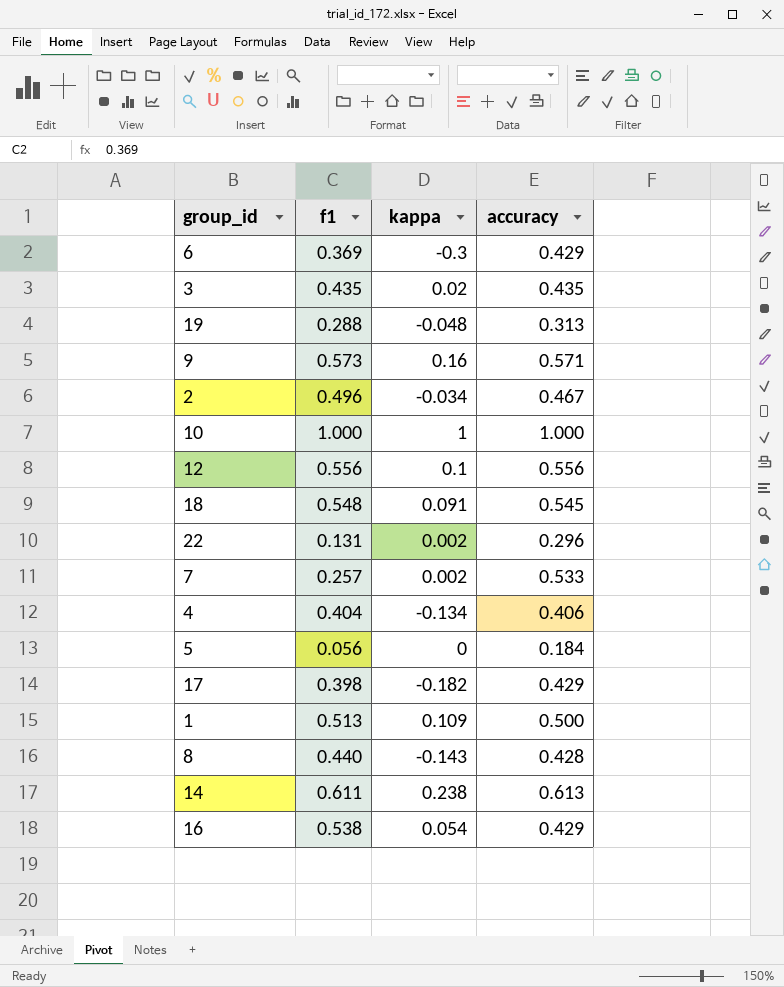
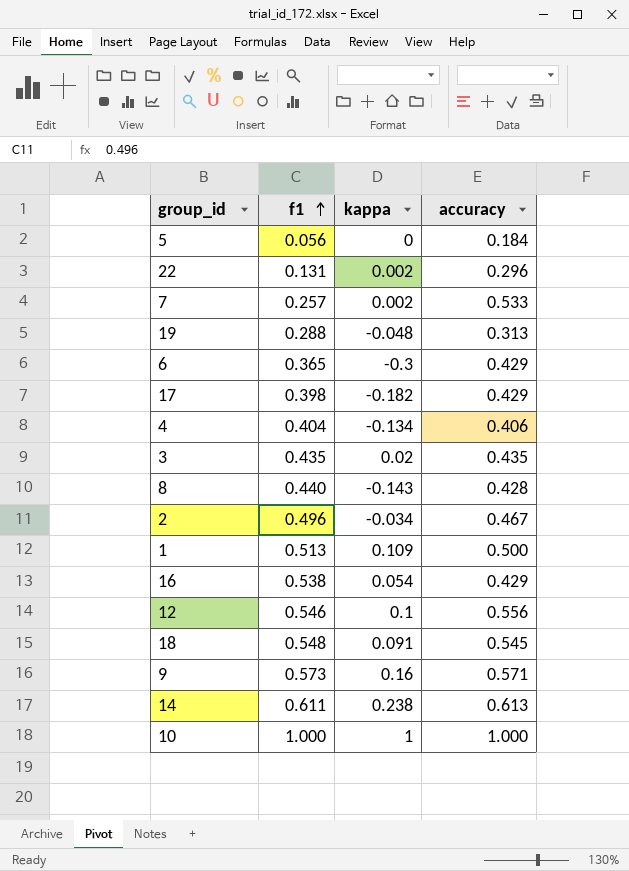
row order: none -> f1 ascending
6 | f1: 0.369 -> 0.365
12 | f1: 0.556 -> 0.546

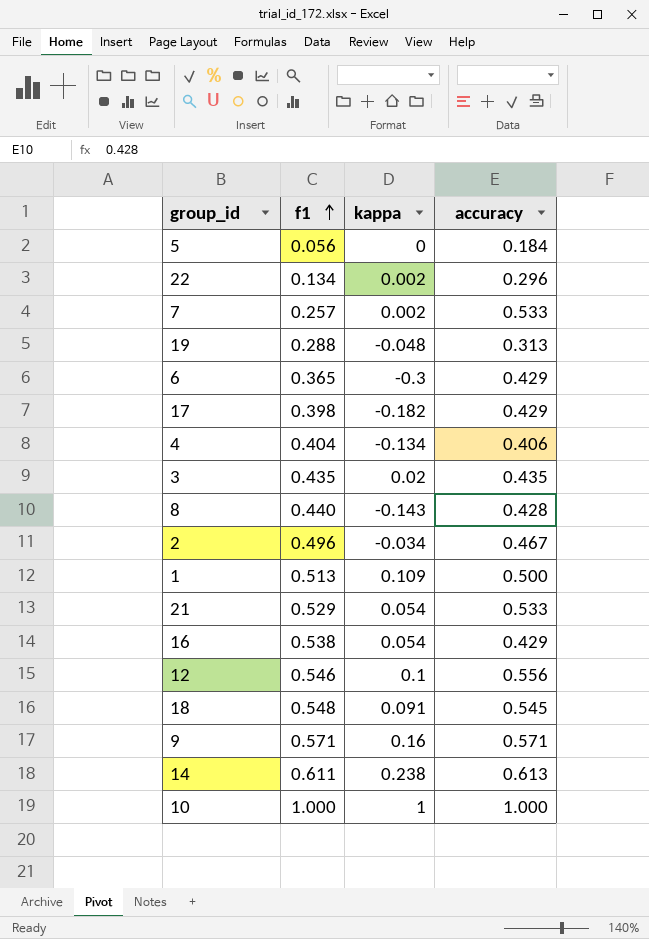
22 | f1: 0.131 -> 0.134
row 21: none -> 0.529 | 0.054 | 0.533
9 | f1: 0.573 -> 0.571

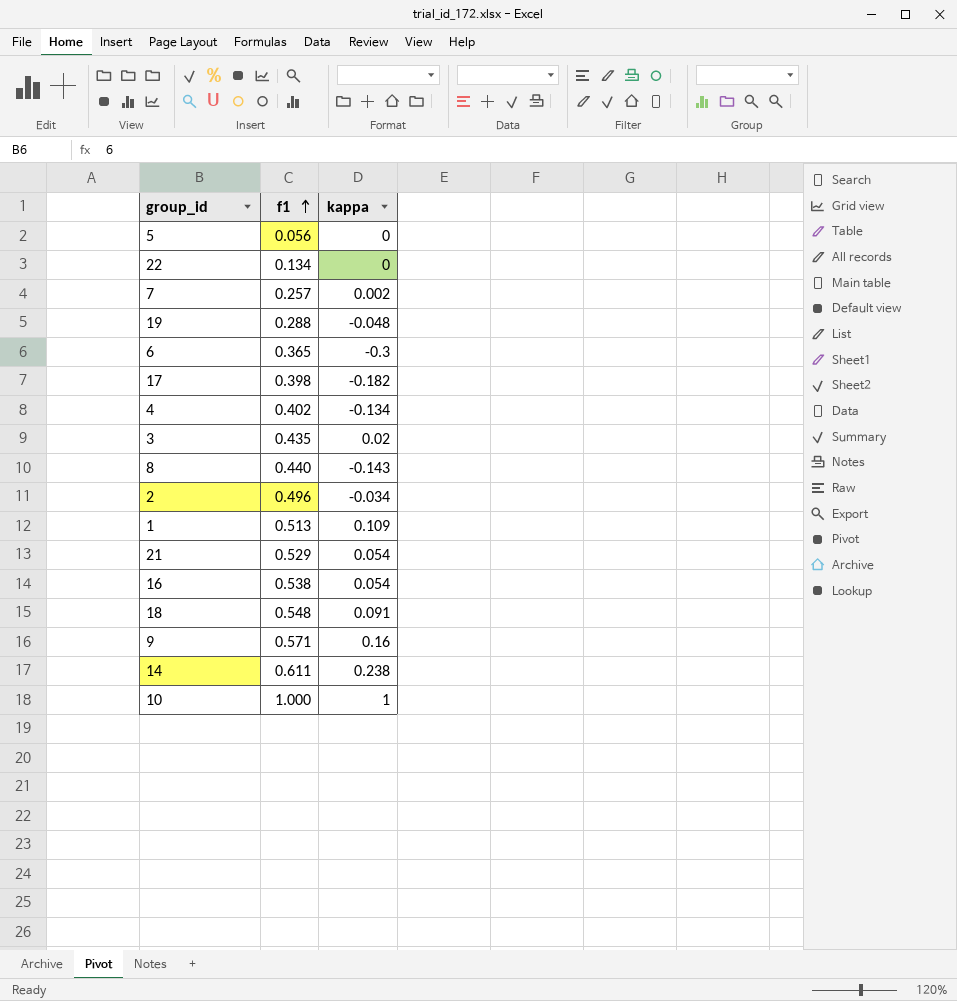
column accuracy | position: 4 -> none
row 12: 0.546 | 0.1 | 0.556 -> none
22 | kappa: 0.002 -> 0
4 | f1: 0.404 -> 0.402

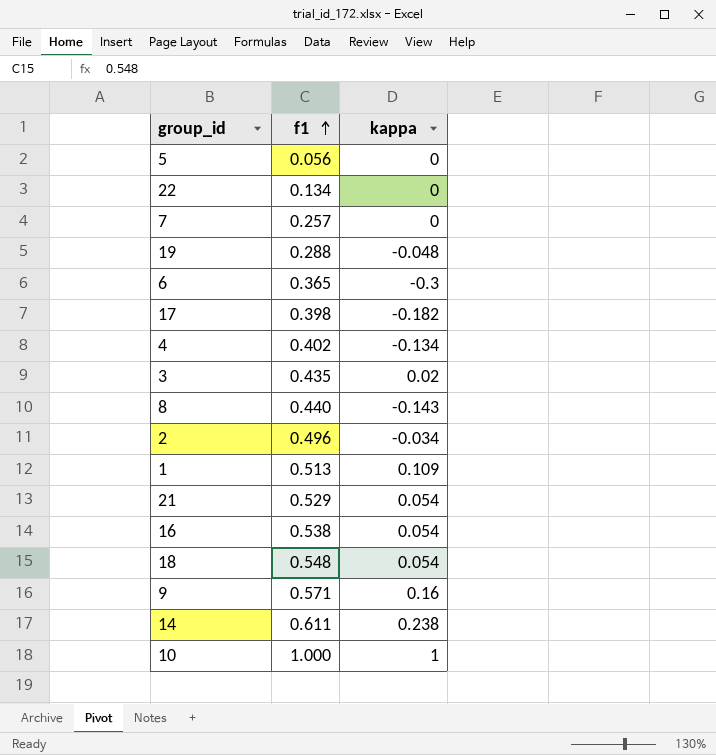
7 | kappa: 0.002 -> 0
18 | kappa: 0.091 -> 0.054

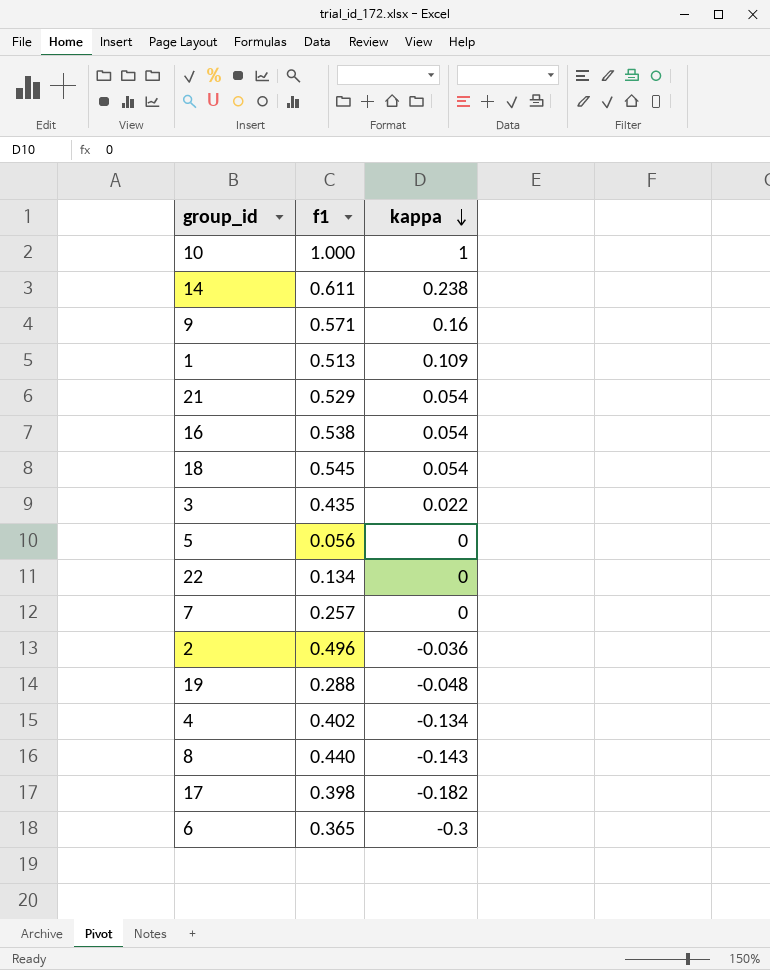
row order: f1 ascending -> kappa descending
18 | f1: 0.548 -> 0.545
3 | kappa: 0.02 -> 0.022
2 | kappa: -0.034 -> -0.036

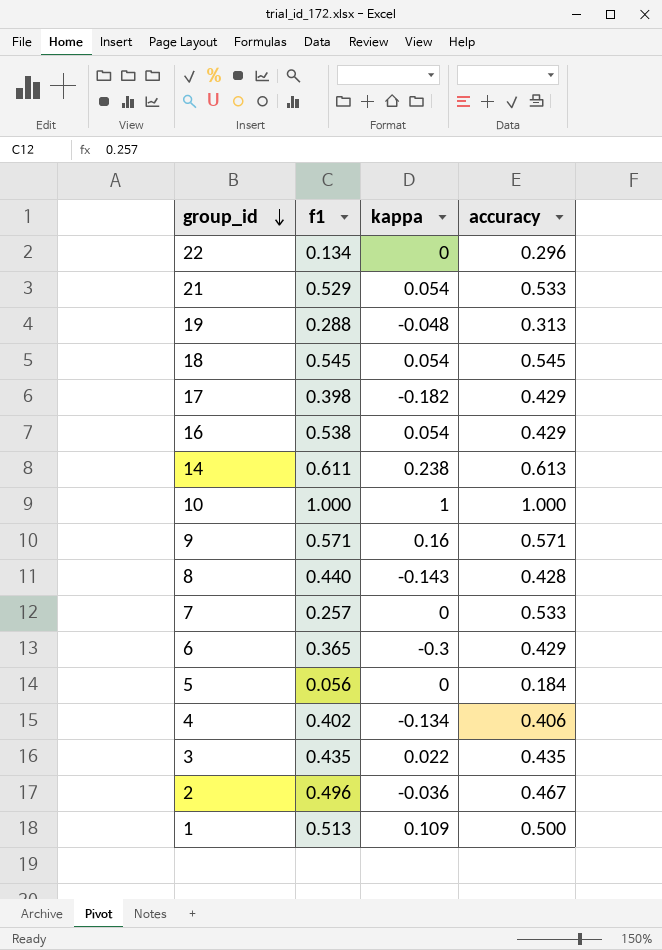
row order: kappa descending -> group_id descending
column accuracy | position: none -> 4

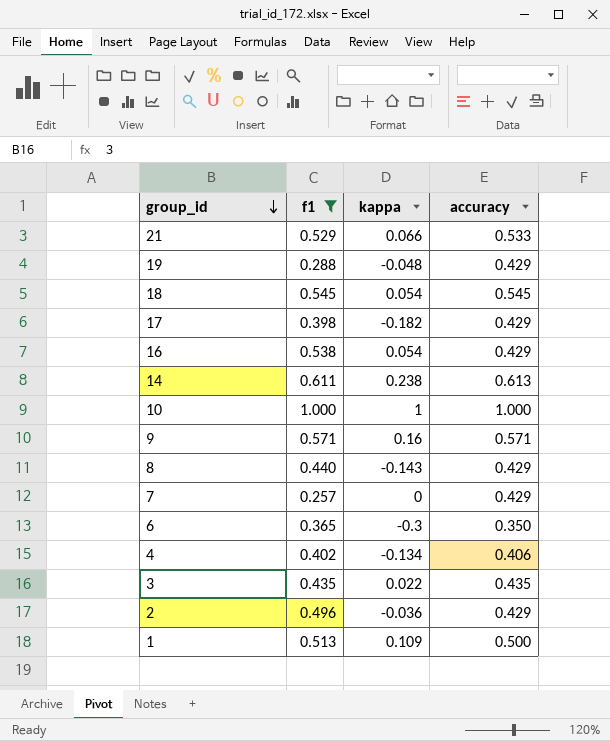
filter: none -> f1 >= 0.257
21 | kappa: 0.054 -> 0.066
19 | accuracy: 0.313 -> 0.429
8 | accuracy: 0.428 -> 0.429
7 | accuracy: 0.533 -> 0.429
6 | accuracy: 0.429 -> 0.350
2 | accuracy: 0.467 -> 0.429

